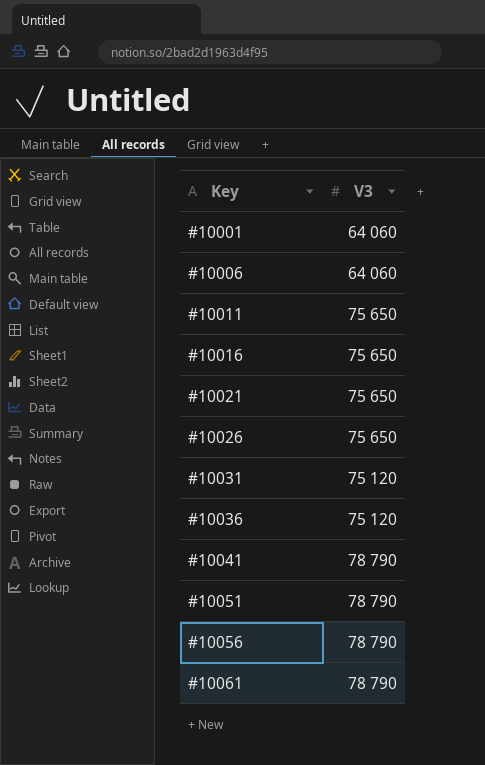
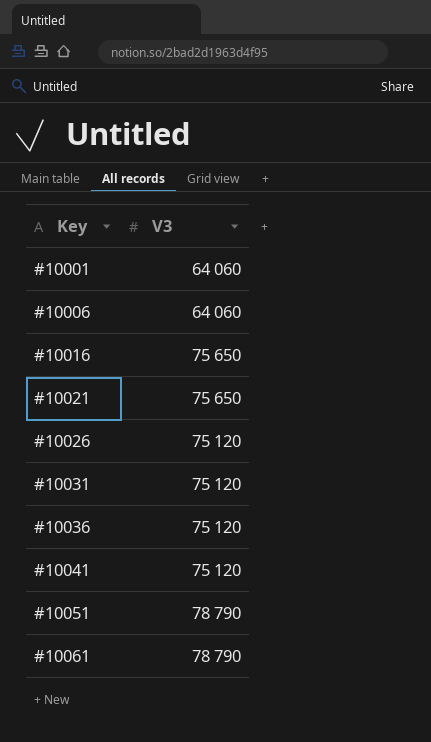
row #10011: 75 650 -> none
row #10056: 78 790 -> none
#10026 | V3: 75 650 -> 75 120
#10041 | V3: 78 790 -> 75 120

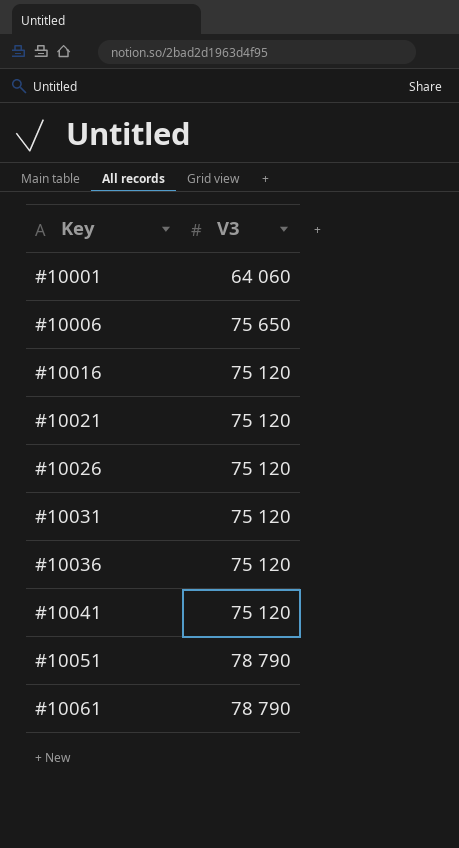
#10006 | V3: 64 060 -> 75 650
#10016 | V3: 75 650 -> 75 120
#10021 | V3: 75 650 -> 75 120

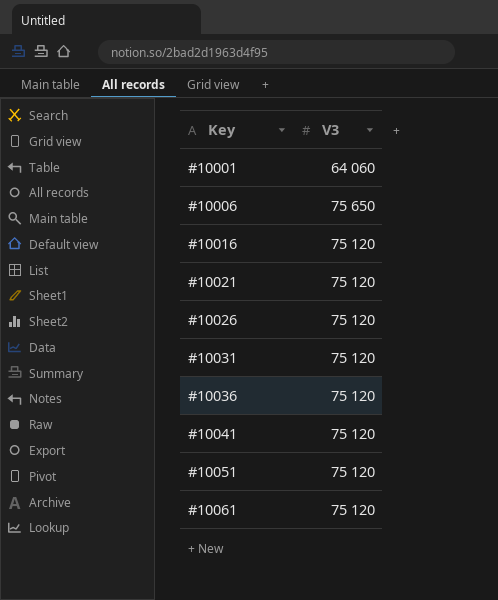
#10051 | V3: 78 790 -> 75 120
#10061 | V3: 78 790 -> 75 120

